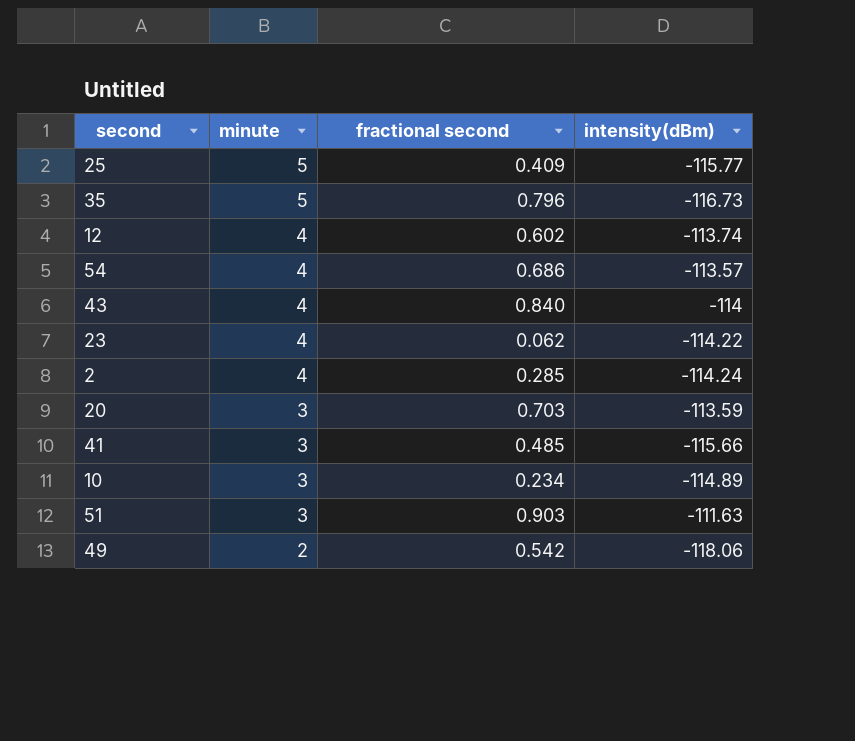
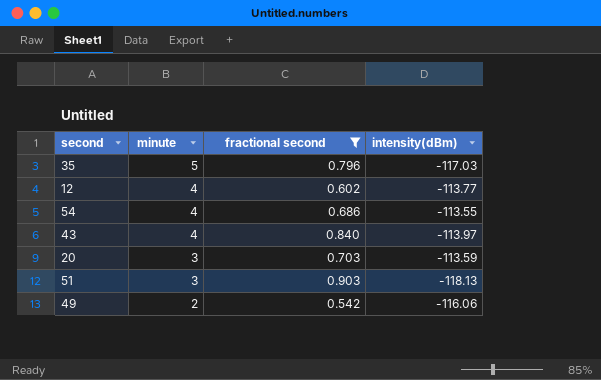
filter: none -> fractional second >= 0.542
35 | intensity(dBm): -116.73 -> -117.03
12 | intensity(dBm): -113.74 -> -113.77
54 | intensity(dBm): -113.57 -> -113.55
43 | intensity(dBm): -114 -> -113.97
51 | intensity(dBm): -111.63 -> -118.13
49 | intensity(dBm): -118.06 -> -116.06

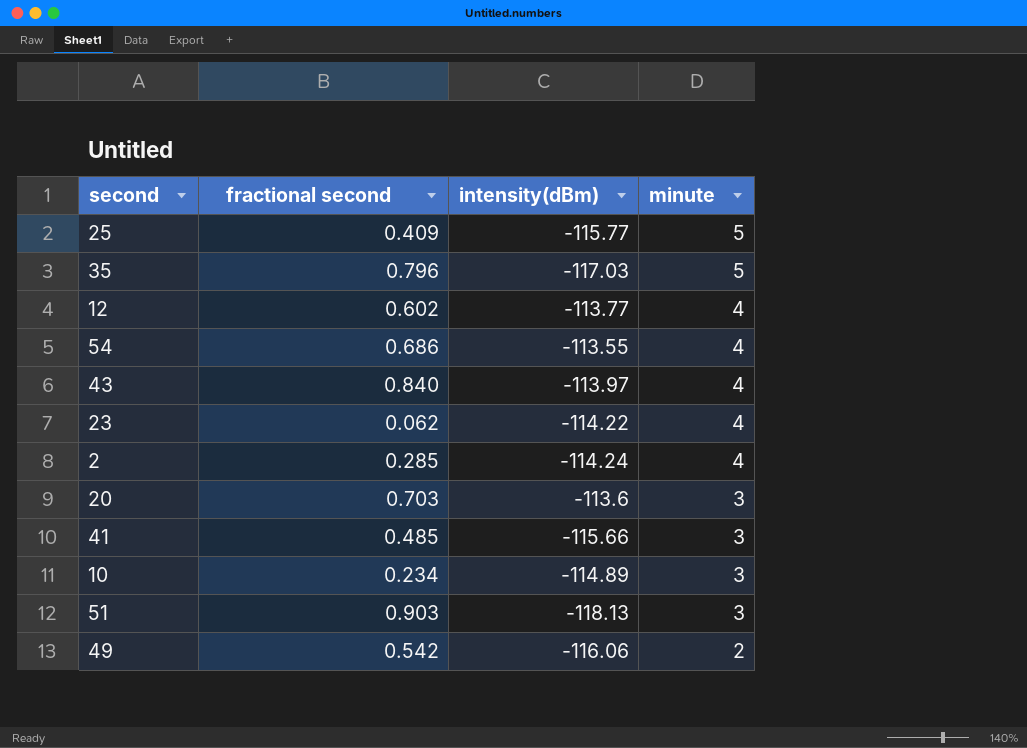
filter: fractional second >= 0.542 -> none
column minute | position: 2 -> 4
20 | intensity(dBm): -113.59 -> -113.6

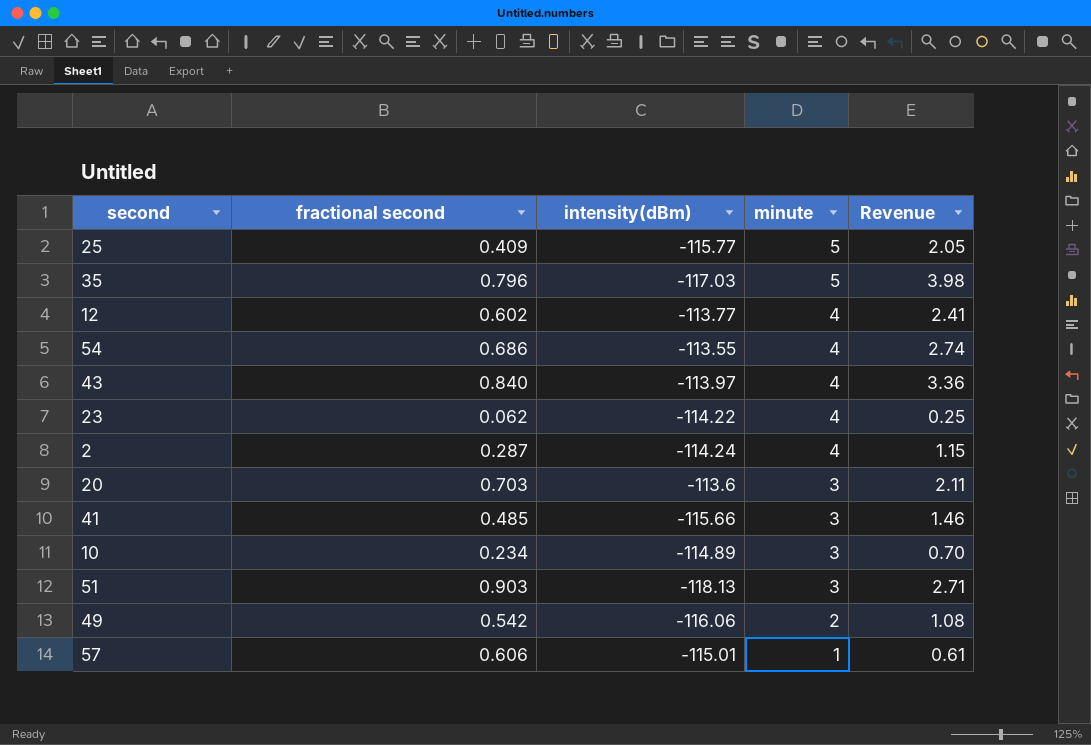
column Revenue | formula: none -> [fractional second] * [minute]
2 | fractional second: 0.285 -> 0.287
row 57: none -> 0.606 | -115.01 | 1 | 0.61

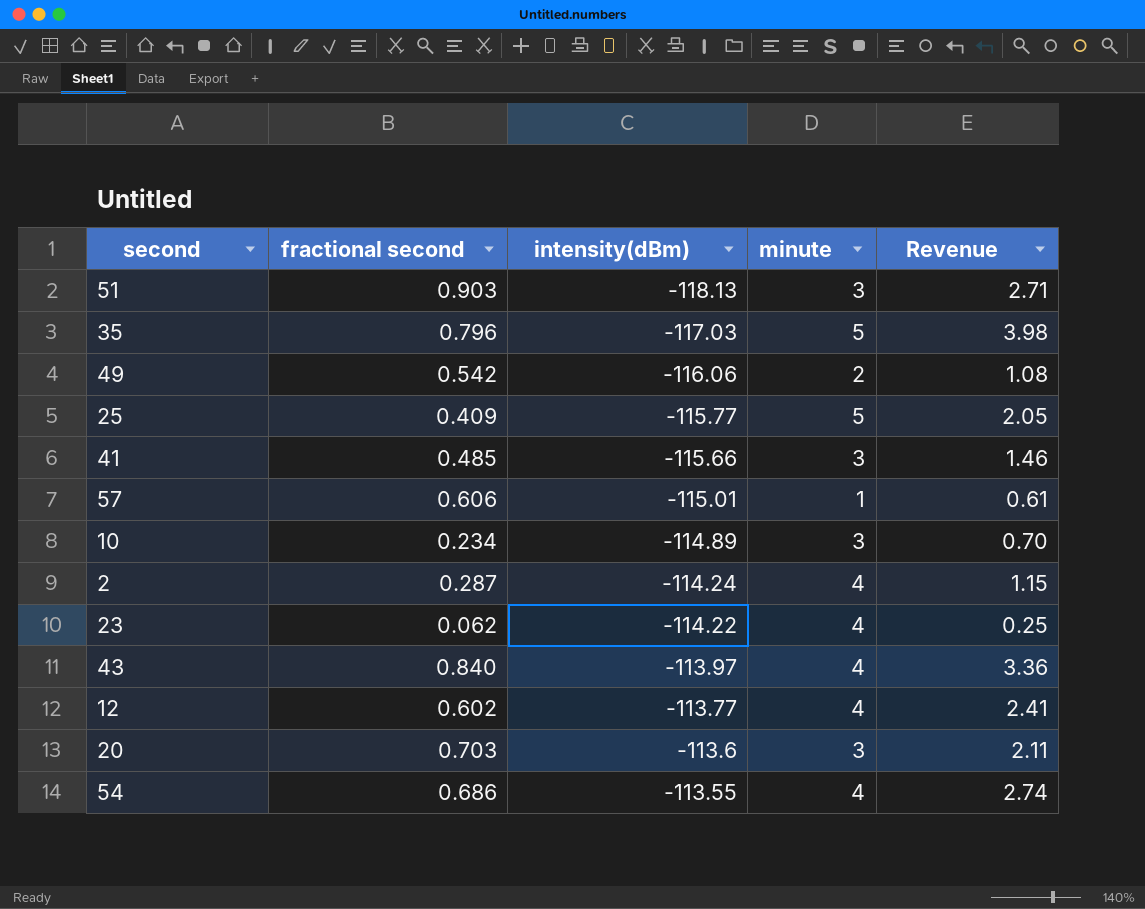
row order: minute descending -> intensity(dBm) ascending

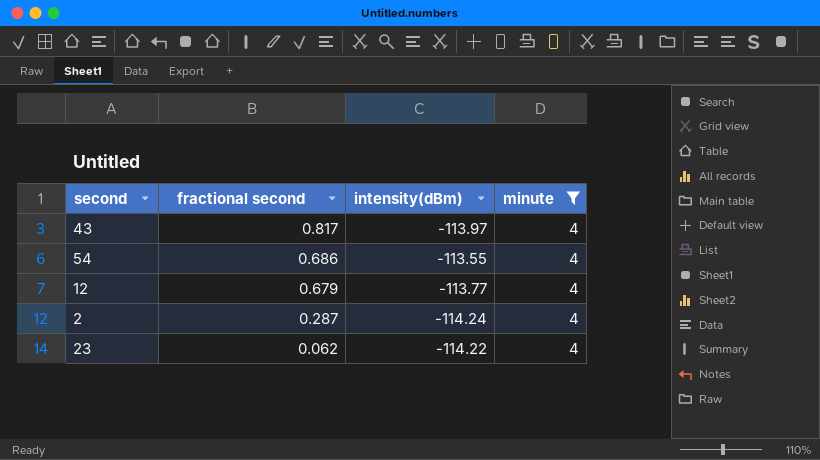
filter: none -> minute = 4
row order: intensity(dBm) ascending -> fractional second descending
column Revenue | formula: [fractional second] * [minute] -> none
43 | fractional second: 0.840 -> 0.817
12 | fractional second: 0.602 -> 0.679

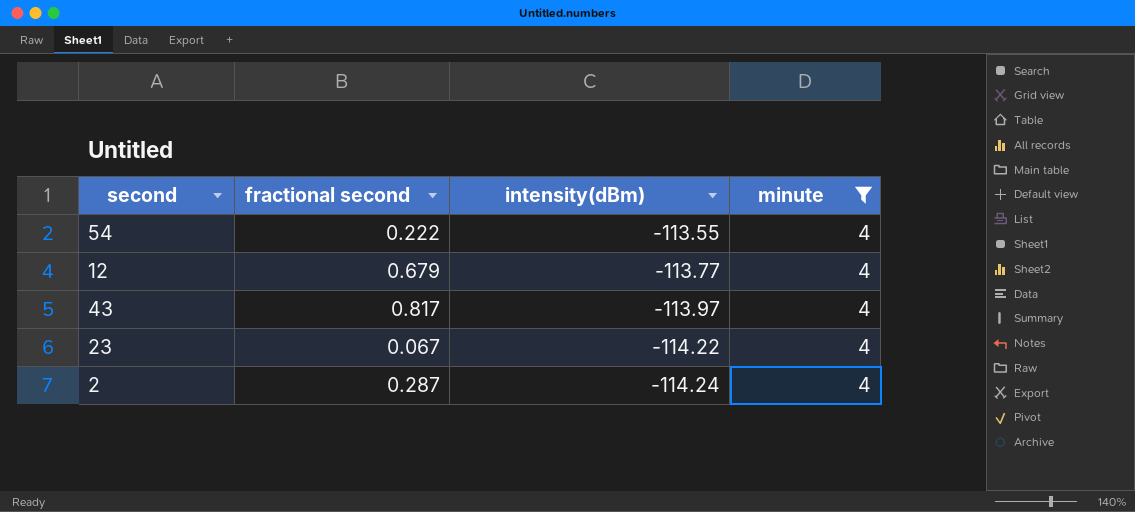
row order: fractional second descending -> intensity(dBm) descending
54 | fractional second: 0.686 -> 0.222
23 | fractional second: 0.062 -> 0.067

